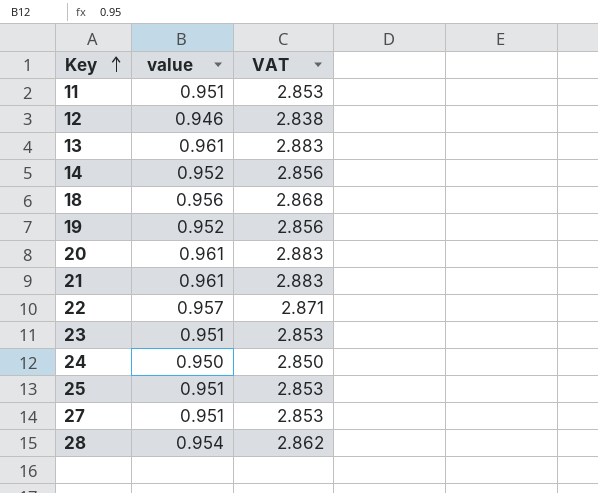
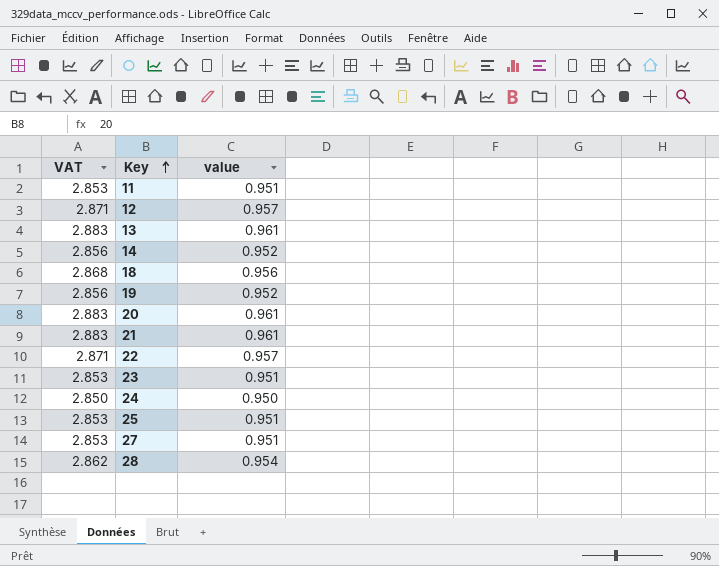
column VAT | position: 3 -> 1
12 | VAT: 2.838 -> 2.871
12 | value: 0.946 -> 0.957

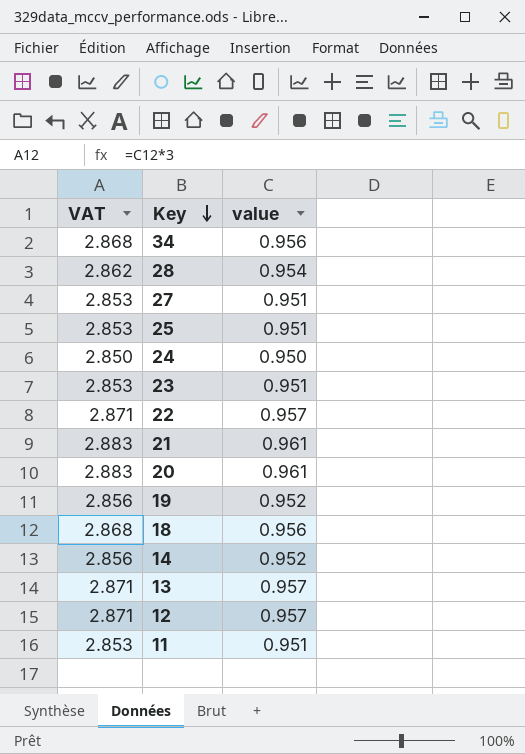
row order: Key ascending -> Key descending
row 34: none -> 2.868 | 0.956
13 | VAT: 2.883 -> 2.871
13 | value: 0.961 -> 0.957

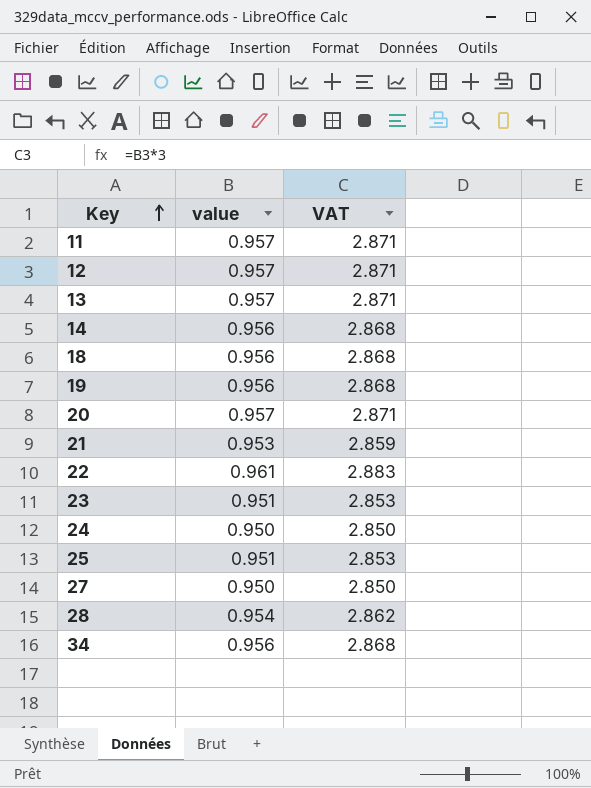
row order: Key descending -> Key ascending
column VAT | position: 1 -> 3
11 | value: 0.951 -> 0.957
11 | VAT: 2.853 -> 2.871
14 | value: 0.952 -> 0.956
14 | VAT: 2.856 -> 2.868
19 | value: 0.952 -> 0.956
19 | VAT: 2.856 -> 2.868
20 | value: 0.961 -> 0.957
20 | VAT: 2.883 -> 2.871
21 | value: 0.961 -> 0.953
21 | VAT: 2.883 -> 2.859
22 | value: 0.957 -> 0.961
22 | VAT: 2.871 -> 2.883
27 | value: 0.951 -> 0.950
27 | VAT: 2.853 -> 2.850

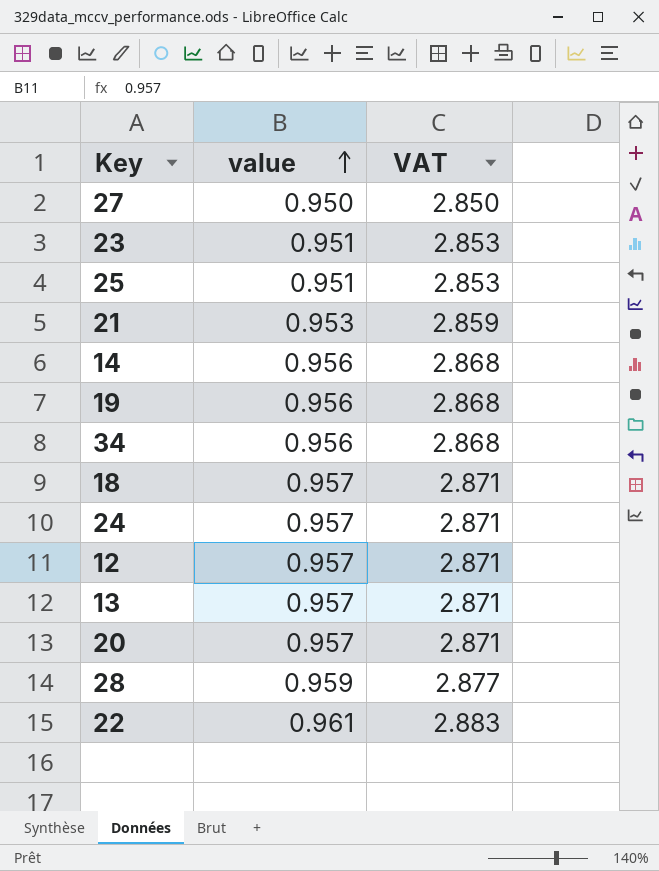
row order: Key ascending -> value ascending
row 11: 0.957 | 2.871 -> none
18 | value: 0.956 -> 0.957
18 | VAT: 2.868 -> 2.871
24 | value: 0.950 -> 0.957
24 | VAT: 2.850 -> 2.871
28 | value: 0.954 -> 0.959
28 | VAT: 2.862 -> 2.877

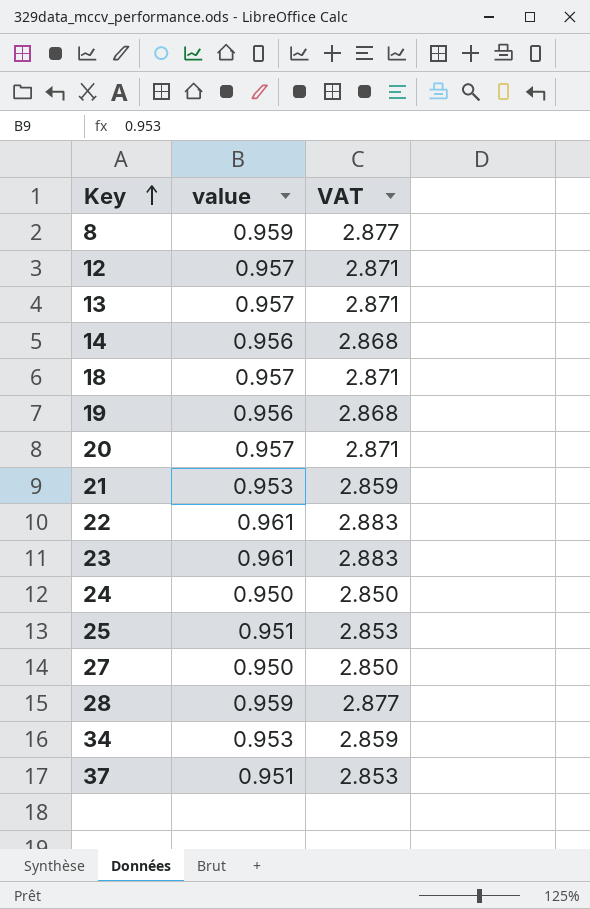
row order: value ascending -> Key ascending
row 8: none -> 0.959 | 2.877
23 | value: 0.951 -> 0.961
23 | VAT: 2.853 -> 2.883
24 | value: 0.957 -> 0.950
24 | VAT: 2.871 -> 2.850
34 | value: 0.956 -> 0.953
34 | VAT: 2.868 -> 2.859
row 37: none -> 0.951 | 2.853

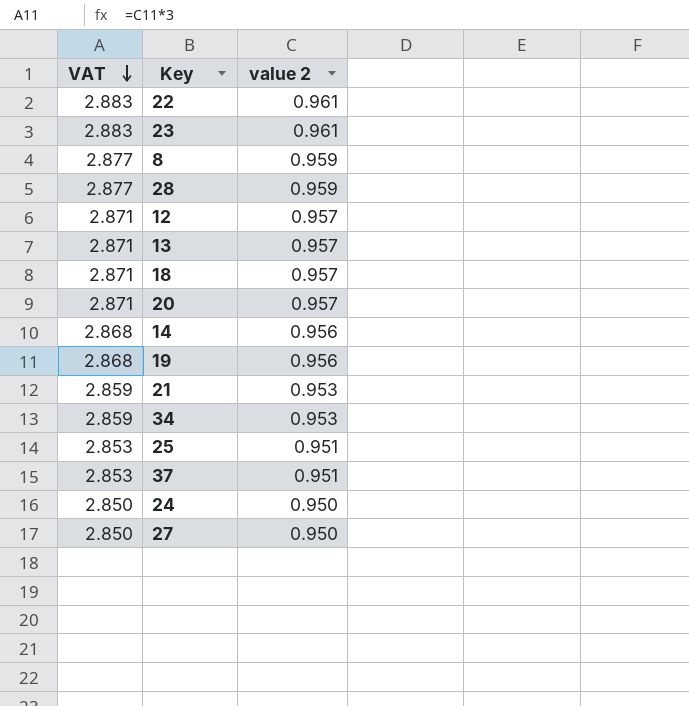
row order: Key ascending -> VAT descending
column VAT | position: 3 -> 1
column name: value -> value 2

